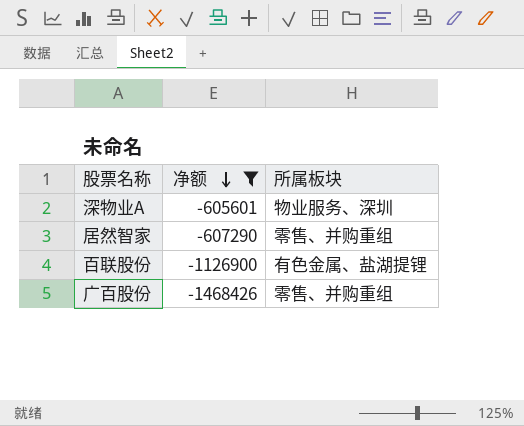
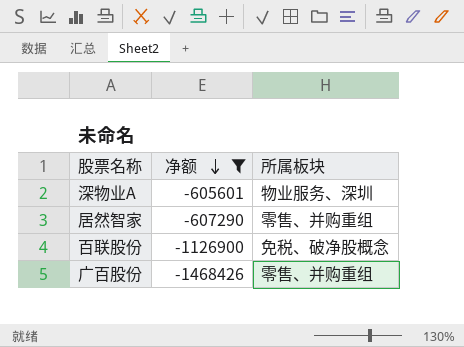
百联股份 | 所属板块: 有色金属、盐湖提锂 -> 免税、破净股概念

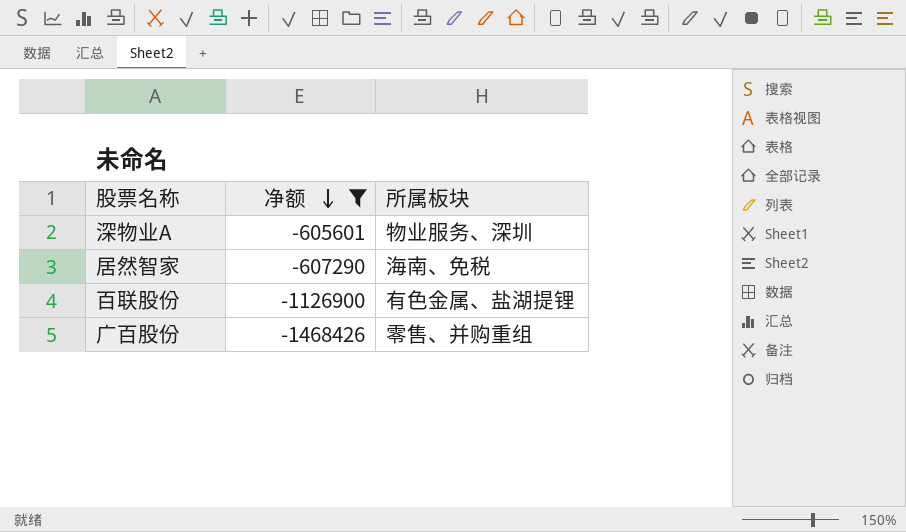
居然智家 | 所属板块: 零售、并购重组 -> 海南、免税
百联股份 | 所属板块: 免税、破净股概念 -> 有色金属、盐湖提锂

